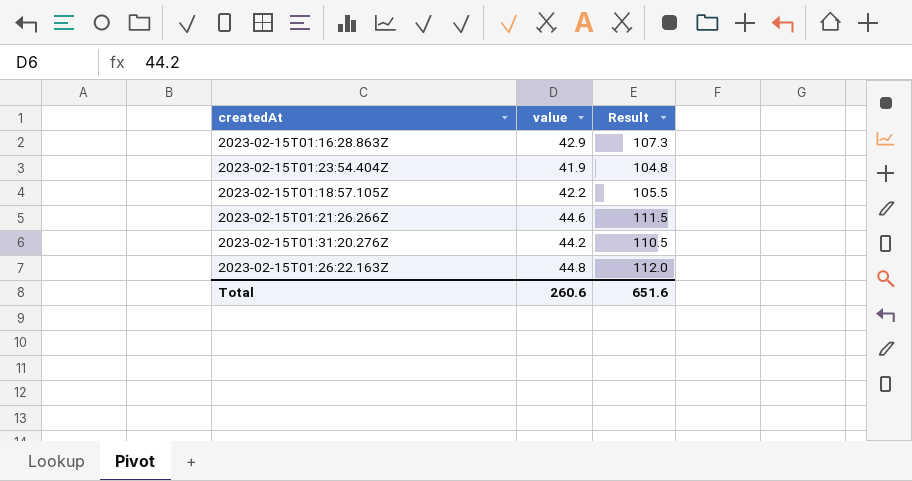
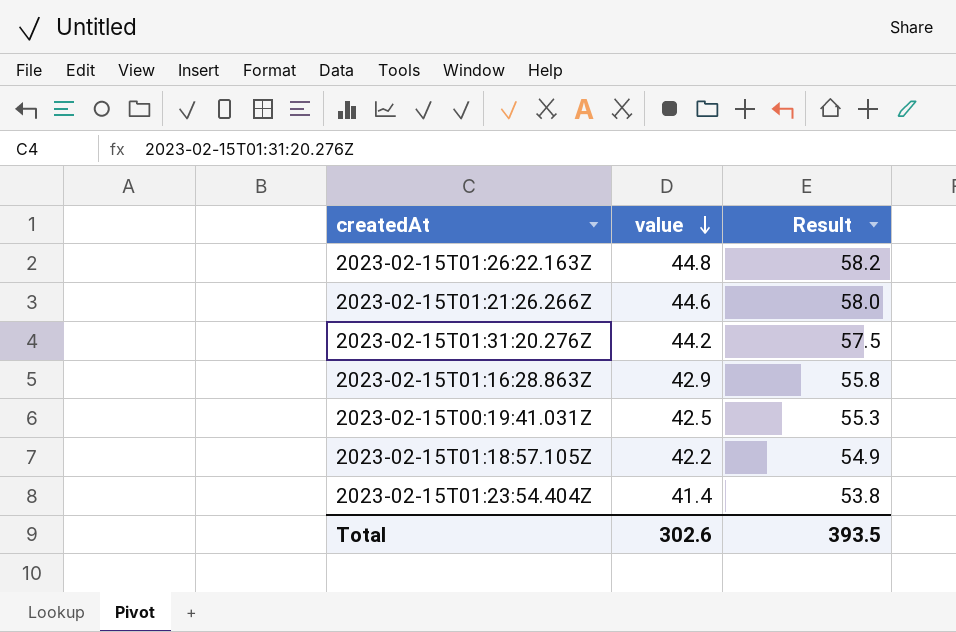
row order: none -> value descending
column Result | formula: [value] * 2.5 -> [value] * 1.3
row 2023-02-15T00:19:41.031Z: none -> 42.5 | 55.3
2023-02-15T01:23:54.404Z | value: 41.9 -> 41.4
Total | value: 260.6 -> 302.6
Total | Result: 651.6 -> 393.5

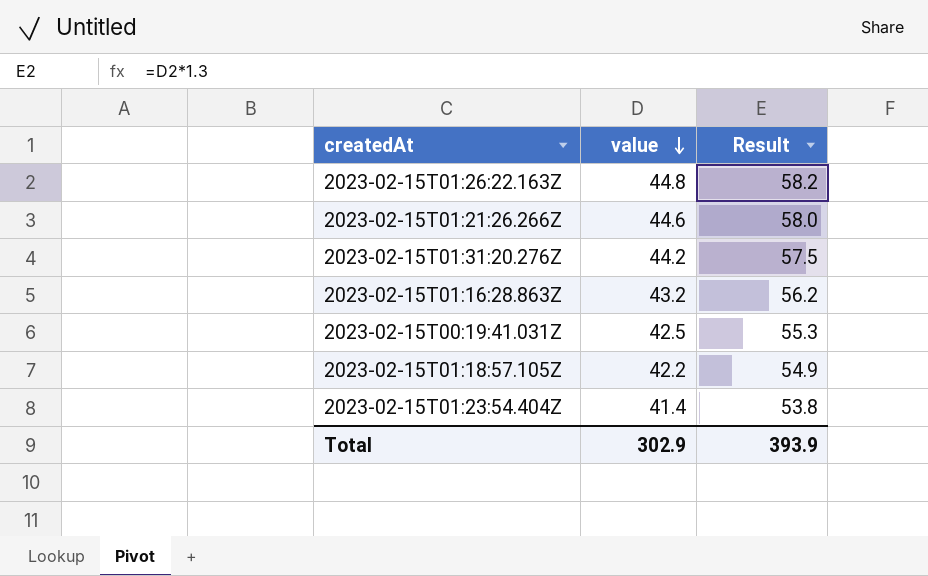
2023-02-15T01:16:28.863Z | value: 42.9 -> 43.2
2023-02-15T01:16:28.863Z | Result: 55.8 -> 56.2
Total | value: 302.6 -> 302.9
Total | Result: 393.5 -> 393.9

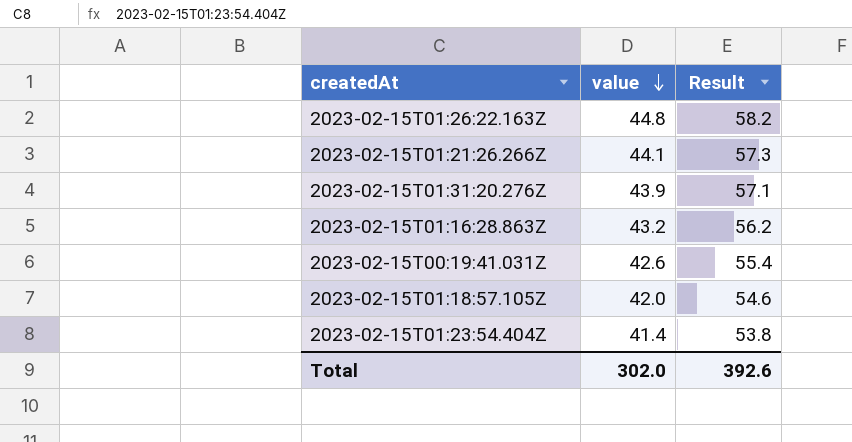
2023-02-15T01:21:26.266Z | value: 44.6 -> 44.1
2023-02-15T01:21:26.266Z | Result: 58.0 -> 57.3
2023-02-15T01:31:20.276Z | value: 44.2 -> 43.9
2023-02-15T01:31:20.276Z | Result: 57.5 -> 57.1
2023-02-15T00:19:41.031Z | value: 42.5 -> 42.6
2023-02-15T00:19:41.031Z | Result: 55.3 -> 55.4
2023-02-15T01:18:57.105Z | value: 42.2 -> 42.0
2023-02-15T01:18:57.105Z | Result: 54.9 -> 54.6
Total | value: 302.9 -> 302.0
Total | Result: 393.9 -> 392.6

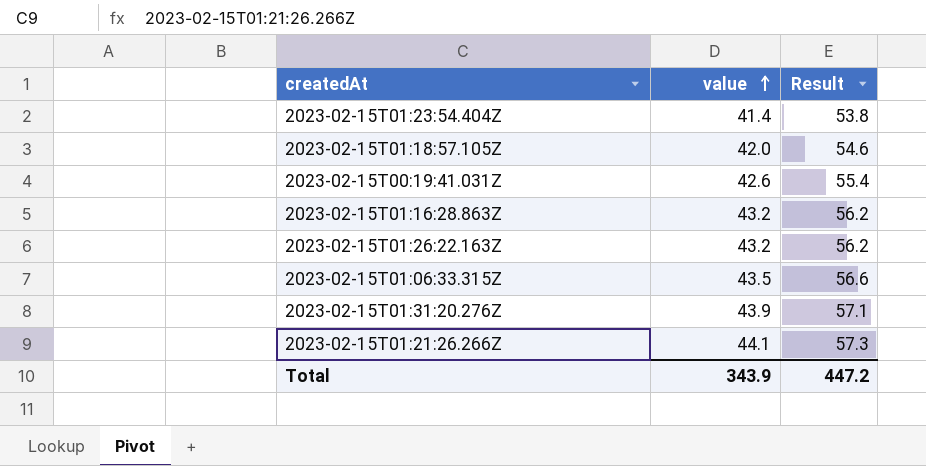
row order: value descending -> value ascending
2023-02-15T01:26:22.163Z | value: 44.8 -> 43.2
2023-02-15T01:26:22.163Z | Result: 58.2 -> 56.2
row 2023-02-15T01:06:33.315Z: none -> 43.5 | 56.6
Total | value: 302.0 -> 343.9
Total | Result: 392.6 -> 447.2

